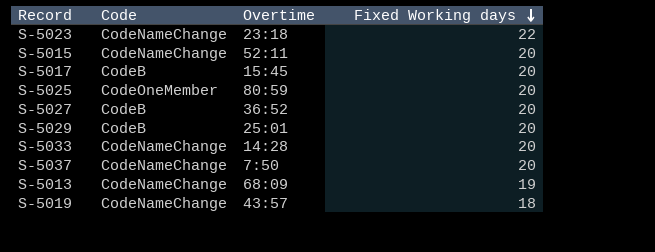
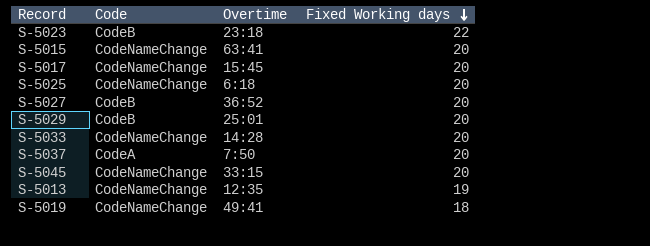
S-5023 | Code: CodeNameChange -> CodeB
S-5015 | Overtime: 52:11 -> 63:41
S-5017 | Code: CodeB -> CodeNameChange
S-5025 | Code: CodeOneMember -> CodeNameChange
S-5025 | Overtime: 80:59 -> 6:18
S-5037 | Code: CodeNameChange -> CodeA
row S-5045: none -> CodeNameChange | 33:15 | 20
S-5013 | Overtime: 68:09 -> 12:35
S-5019 | Overtime: 43:57 -> 49:41

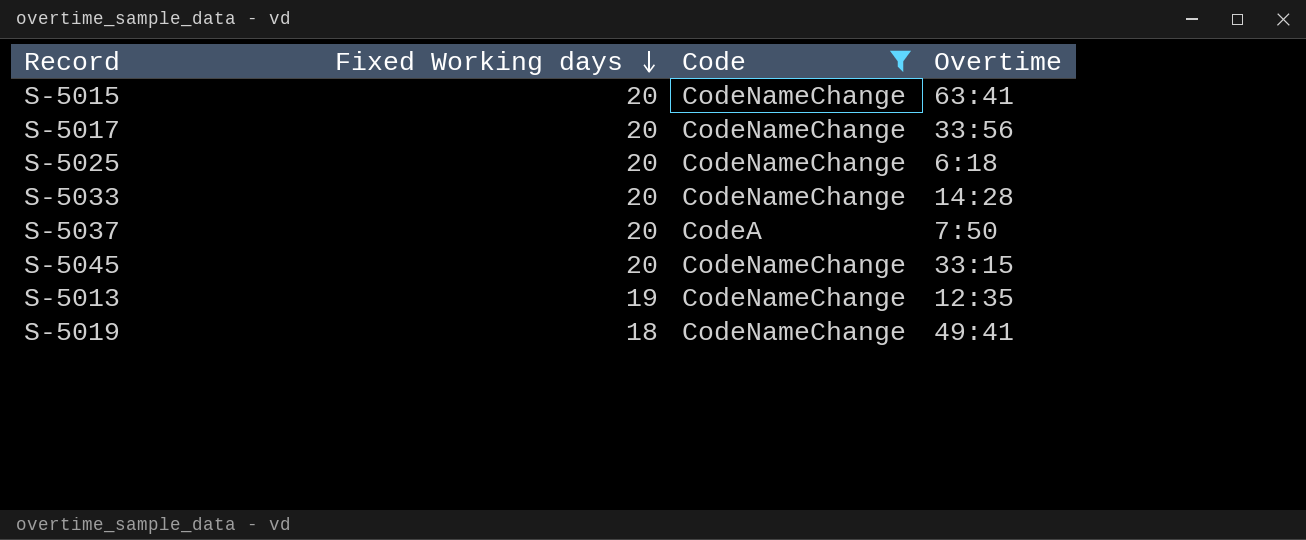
filter: none -> Code != CodeB
column Fixed Working days | position: 4 -> 2
S-5017 | Overtime: 15:45 -> 33:56

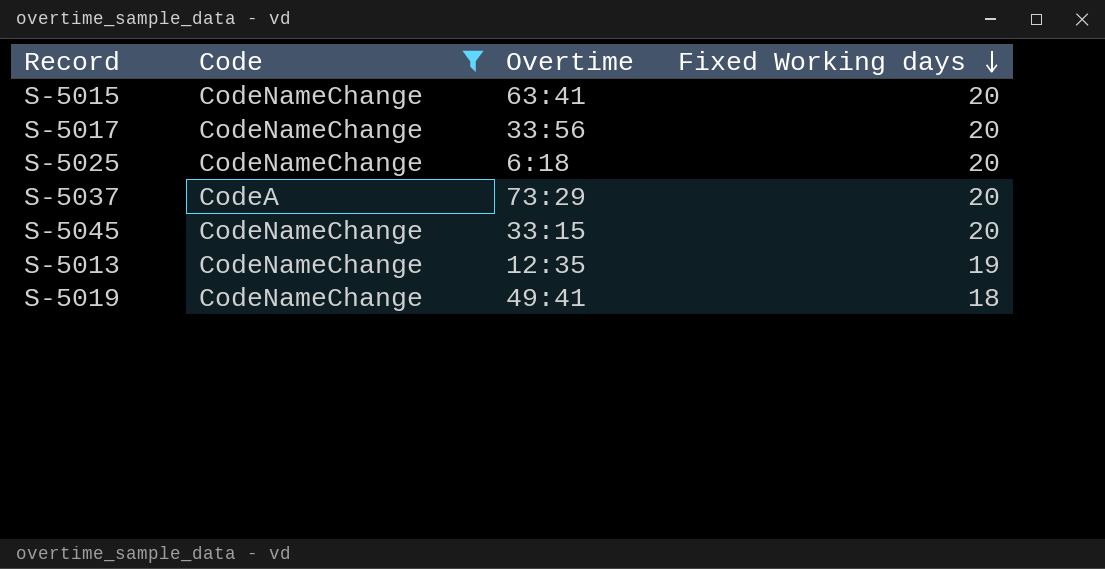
column Fixed Working days | position: 2 -> 4
row S-5033: 20 | CodeNameChange | 14:28 -> none
S-5037 | Overtime: 7:50 -> 73:29

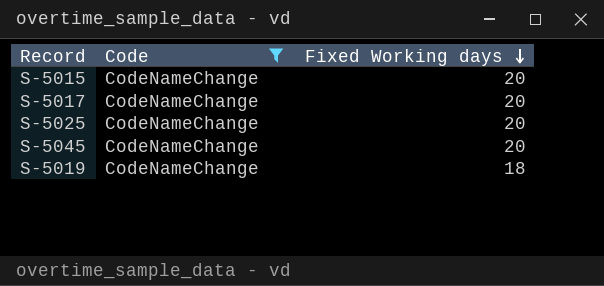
column Overtime | position: 3 -> none
row S-5037: CodeA | 73:29 | 20 -> none
row S-5013: CodeNameChange | 12:35 | 19 -> none

